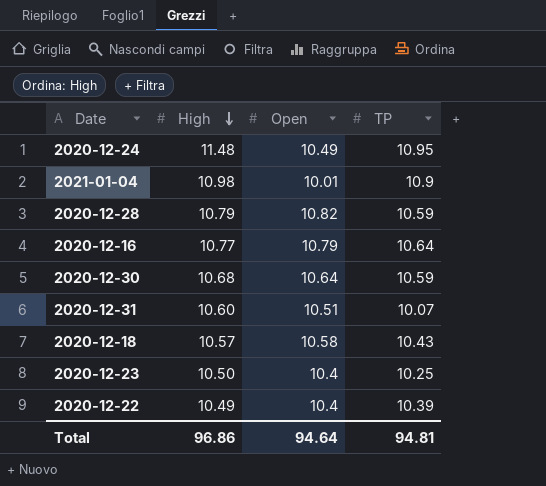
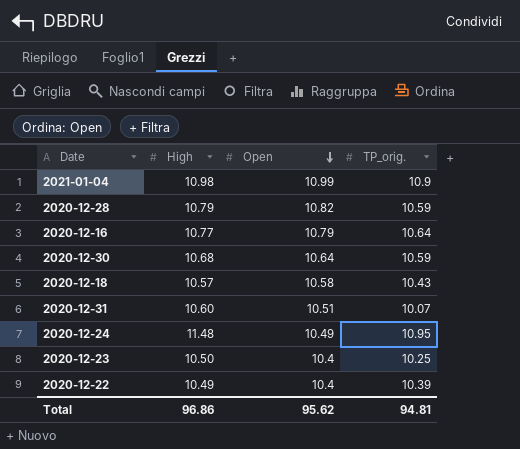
row order: High descending -> Open descending
column name: TP -> TP_orig.
2021-01-04 | Open: 10.01 -> 10.99
Total | Open: 94.64 -> 95.62

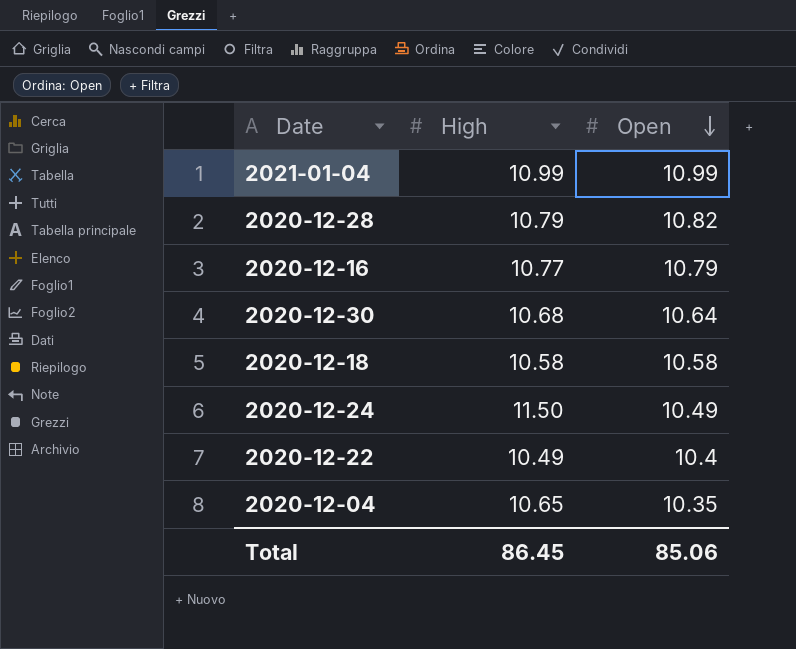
column TP_orig. | position: 4 -> none
row 2020-12-31: 10.60 | 10.51 | 10.07 -> none
row 2020-12-23: 10.50 | 10.4 | 10.25 -> none
2021-01-04 | High: 10.98 -> 10.99
2020-12-18 | High: 10.57 -> 10.58
2020-12-24 | High: 11.48 -> 11.50
row 2020-12-04: none -> 10.65 | 10.35
Total | High: 96.86 -> 86.45
Total | Open: 95.62 -> 85.06

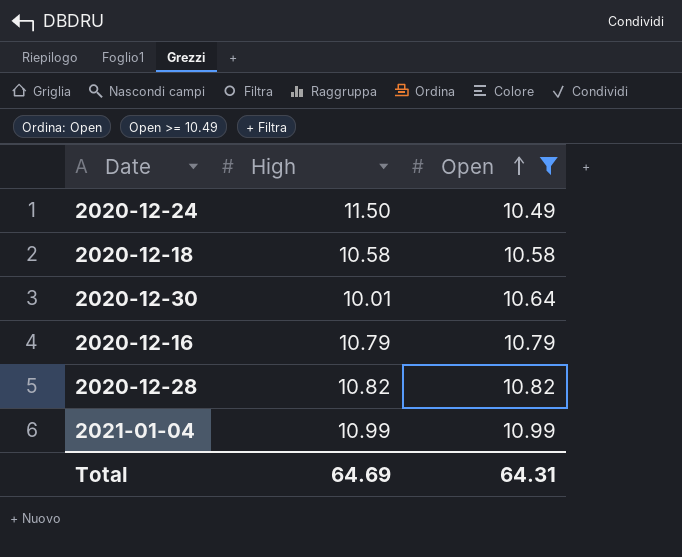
filter: none -> Open >= 10.49
row order: Open descending -> Open ascending
2020-12-30 | High: 10.68 -> 10.01
2020-12-16 | High: 10.77 -> 10.79
2020-12-28 | High: 10.79 -> 10.82
Total | High: 86.45 -> 64.69
Total | Open: 85.06 -> 64.31

